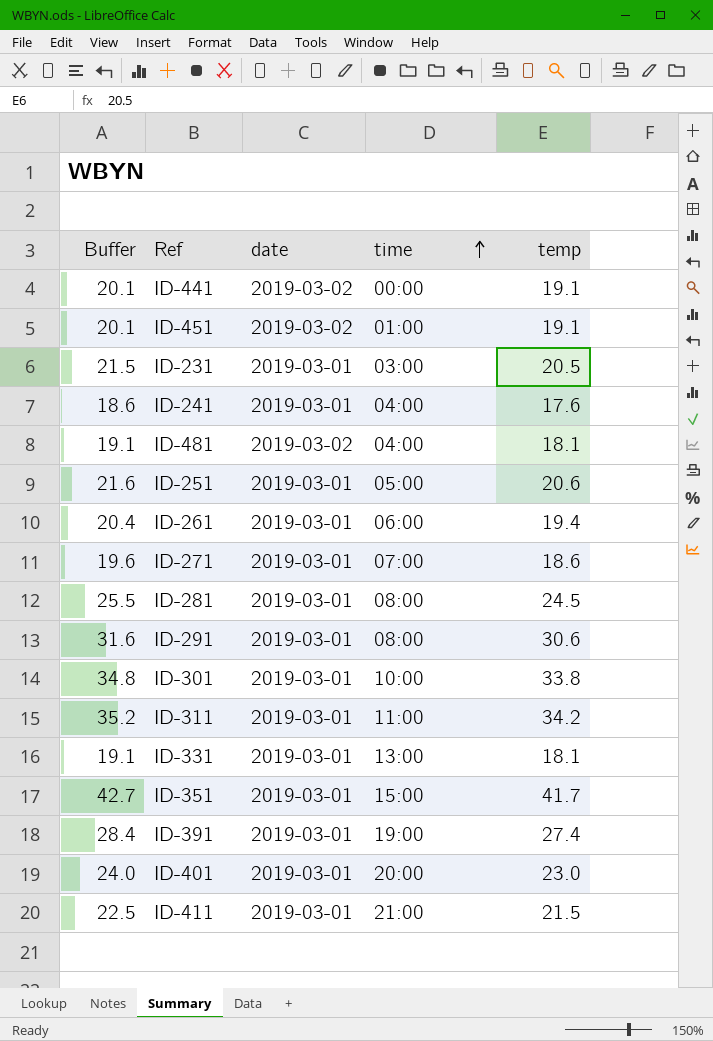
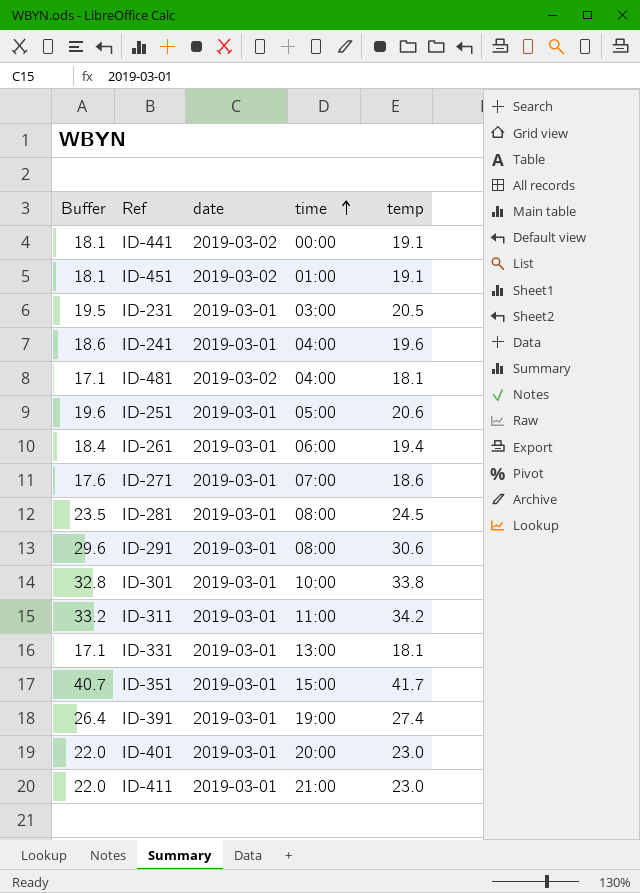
column Buffer | formula: [temp] + 1 -> [temp] - 1
ID-241 | temp: 17.6 -> 19.6
ID-411 | temp: 21.5 -> 23.0

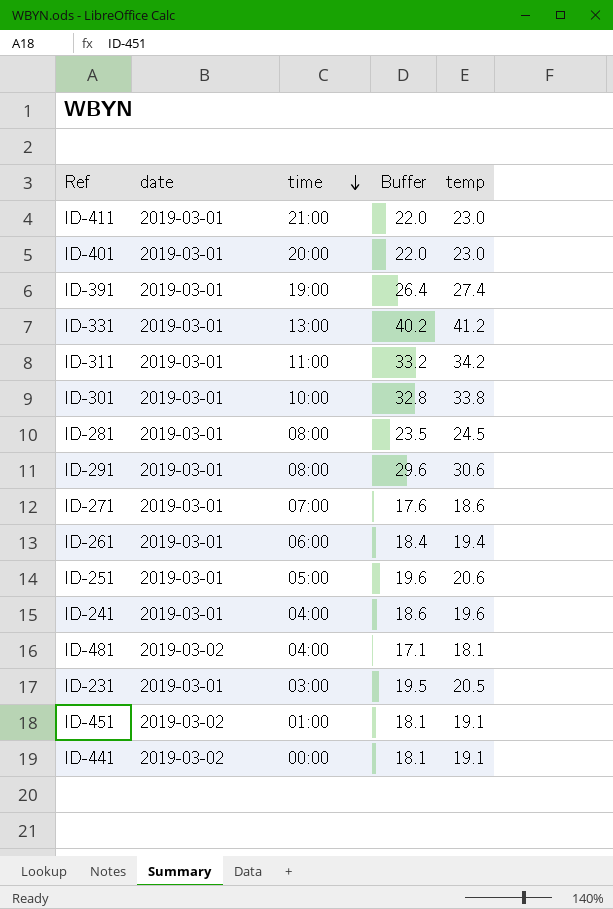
row order: time ascending -> time descending
column Buffer | position: 1 -> 4
row ID-351: 40.7 | 2019-03-01 | 15:00 | 41.7 -> none
ID-331 | Buffer: 17.1 -> 40.2
ID-331 | temp: 18.1 -> 41.2

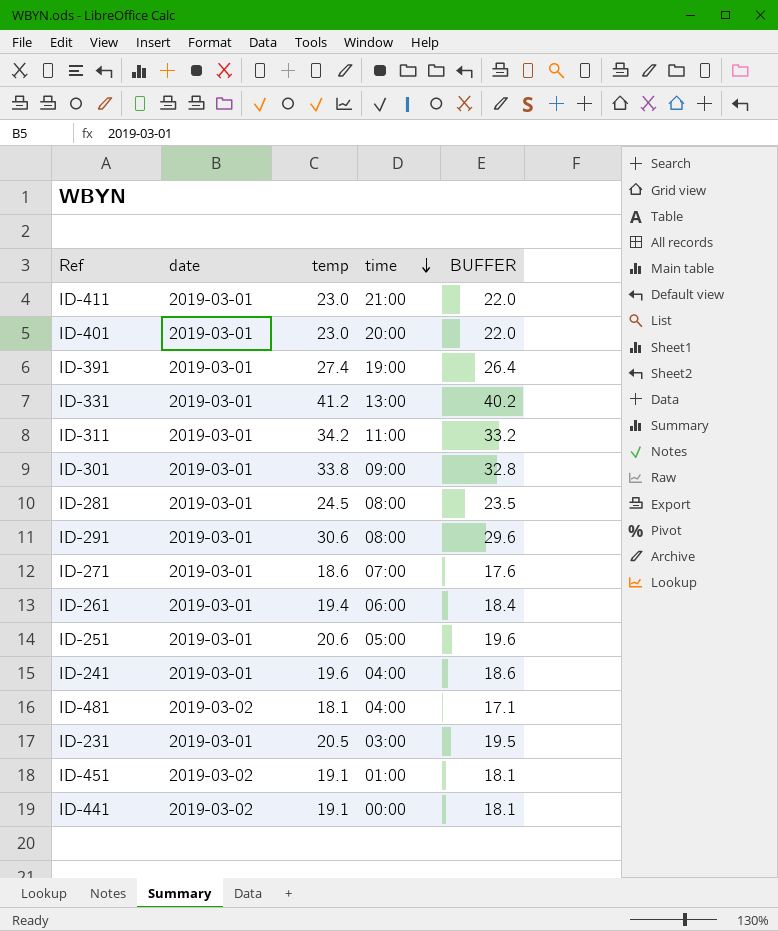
column temp | position: 5 -> 3
column name: Buffer -> BUFFER
ID-301 | time: 10:00 -> 09:00

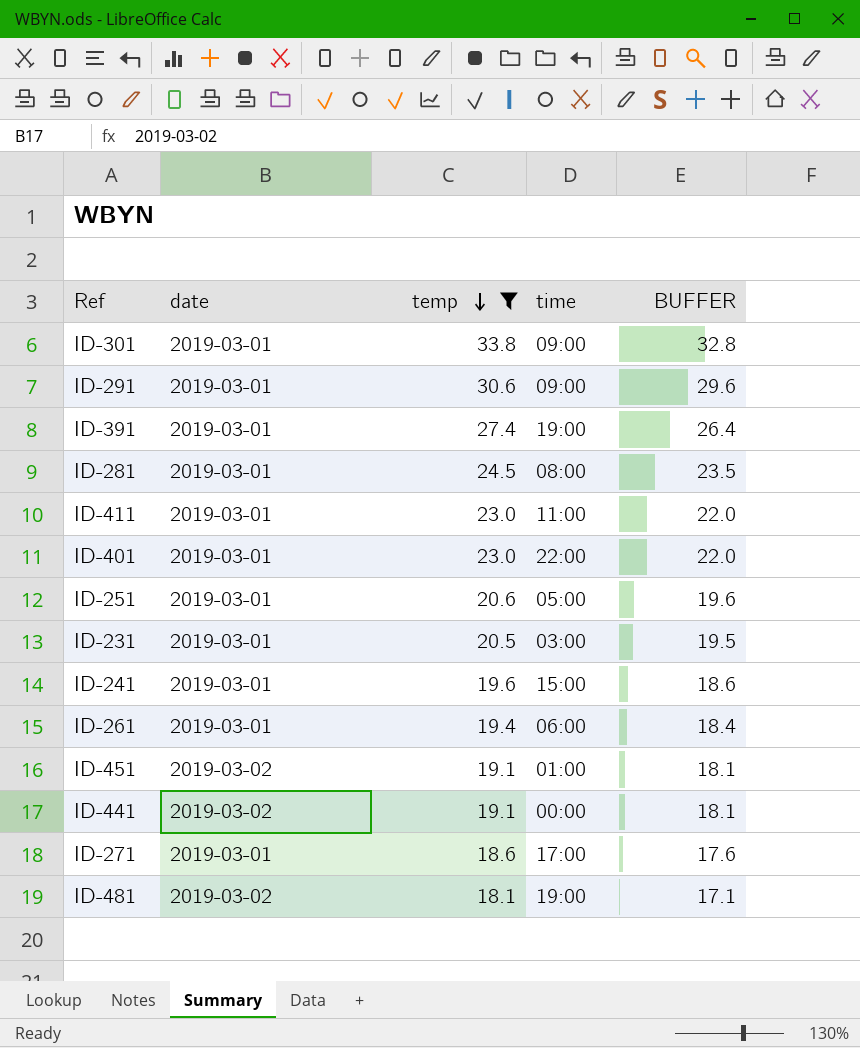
filter: none -> temp <= 33.8
row order: time descending -> temp descending
ID-291 | time: 08:00 -> 09:00
ID-411 | time: 21:00 -> 11:00
ID-401 | time: 20:00 -> 22:00
ID-241 | time: 04:00 -> 15:00
ID-271 | time: 07:00 -> 17:00
ID-481 | time: 04:00 -> 19:00

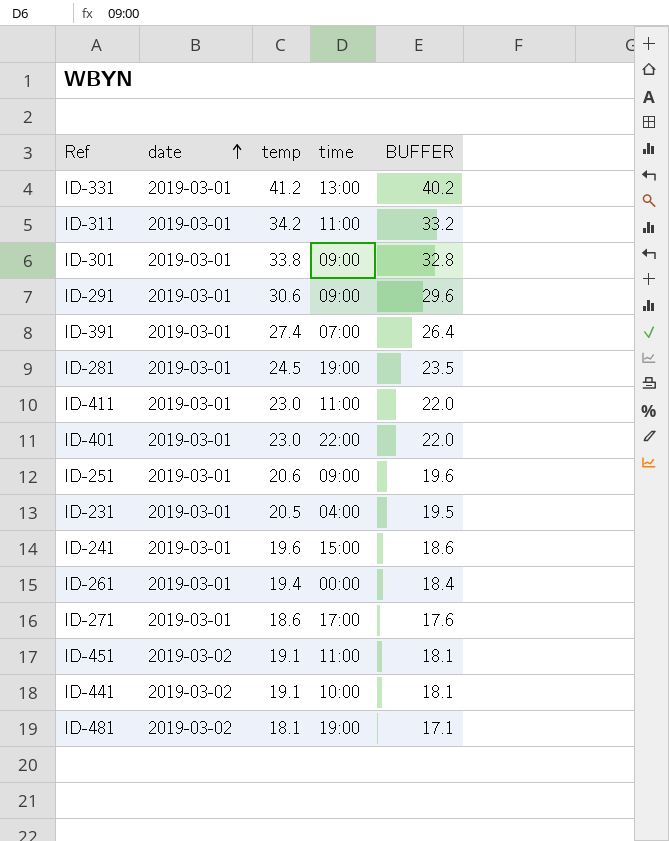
filter: temp <= 33.8 -> none
row order: temp descending -> date ascending
ID-391 | time: 19:00 -> 07:00
ID-281 | time: 08:00 -> 19:00
ID-251 | time: 05:00 -> 09:00
ID-231 | time: 03:00 -> 04:00
ID-261 | time: 06:00 -> 00:00
ID-451 | time: 01:00 -> 11:00
ID-441 | time: 00:00 -> 10:00

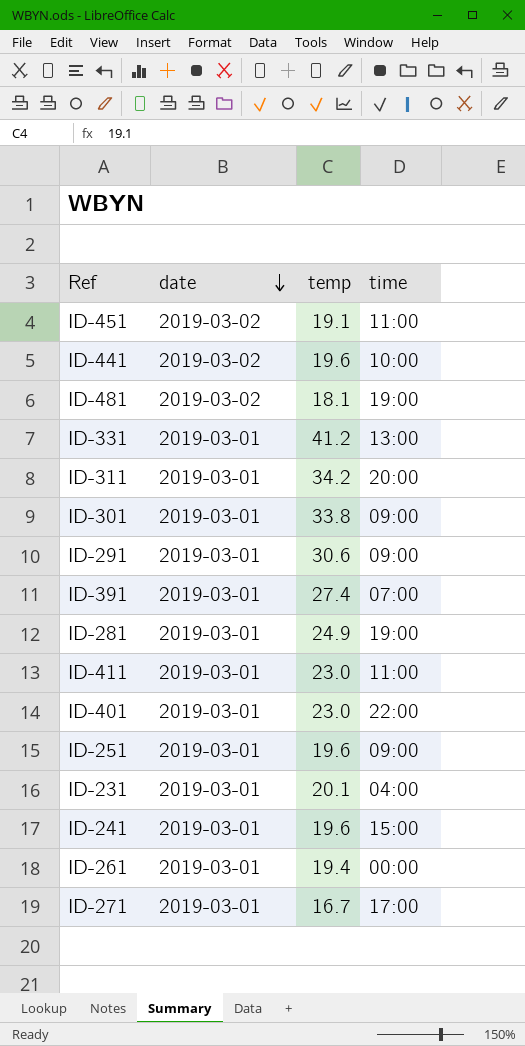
row order: date ascending -> date descending
column BUFFER | formula: [temp] - 1 -> none
ID-441 | temp: 19.1 -> 19.6
ID-311 | time: 11:00 -> 20:00
ID-281 | temp: 24.5 -> 24.9
ID-251 | temp: 20.6 -> 19.6
ID-231 | temp: 20.5 -> 20.1
ID-271 | temp: 18.6 -> 16.7

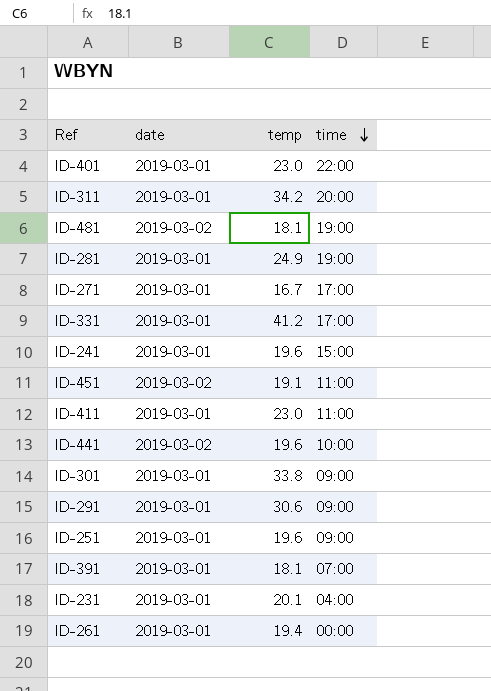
row order: date descending -> time descending
ID-331 | time: 13:00 -> 17:00
ID-391 | temp: 27.4 -> 18.1

